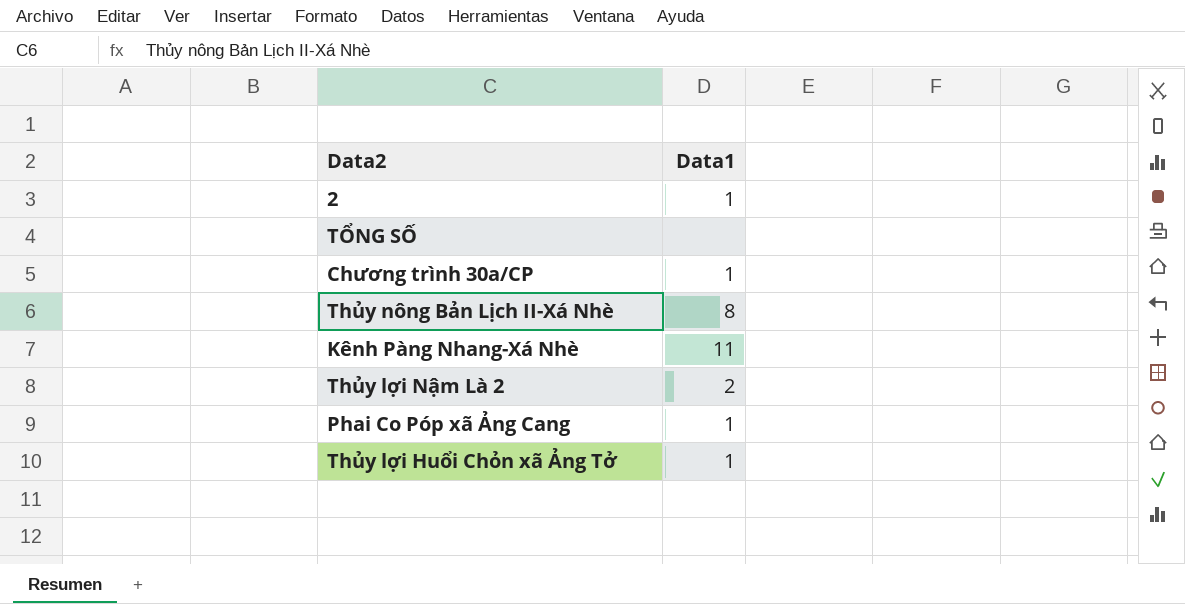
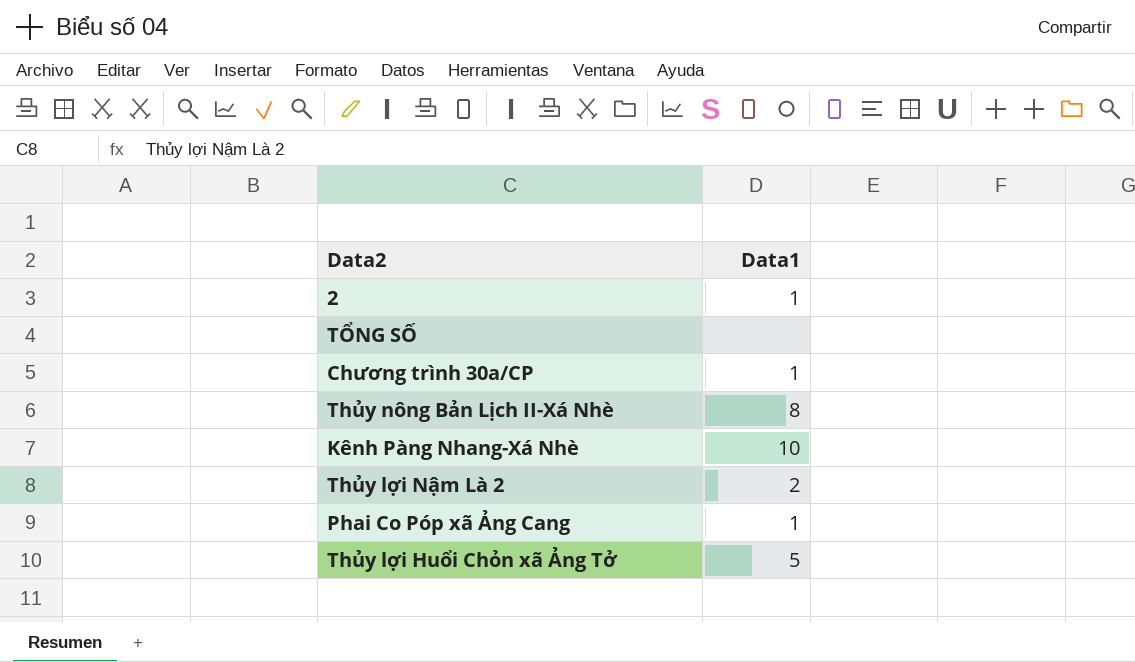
Kênh Pàng Nhang-Xá Nhè | Data1: 11 -> 10
Thủy lợi Huổi Chỏn xã Ảng Tở | Data1: 1 -> 5

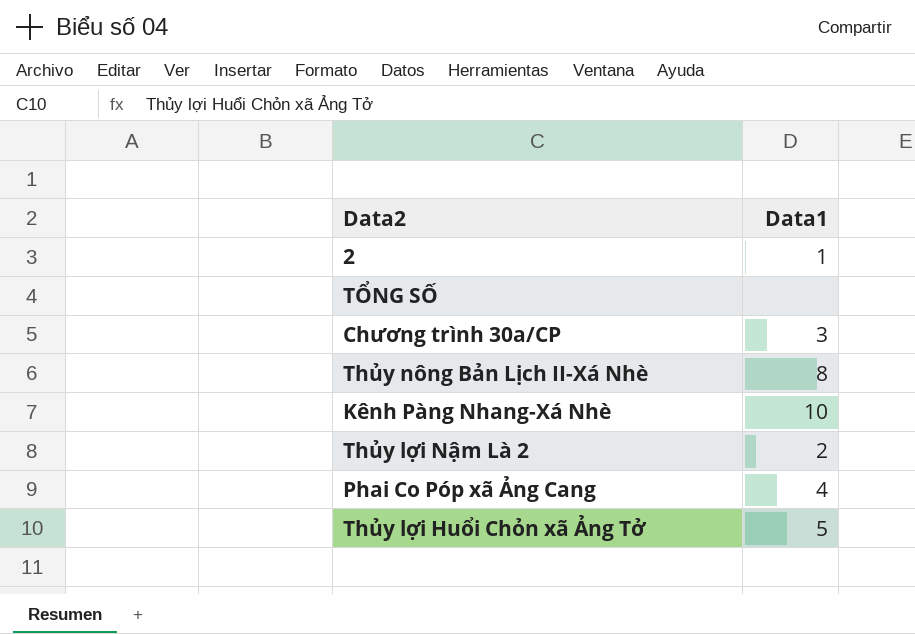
Chương trình 30a/CP | Data1: 1 -> 3
Phai Co Póp xã Ảng Cang | Data1: 1 -> 4

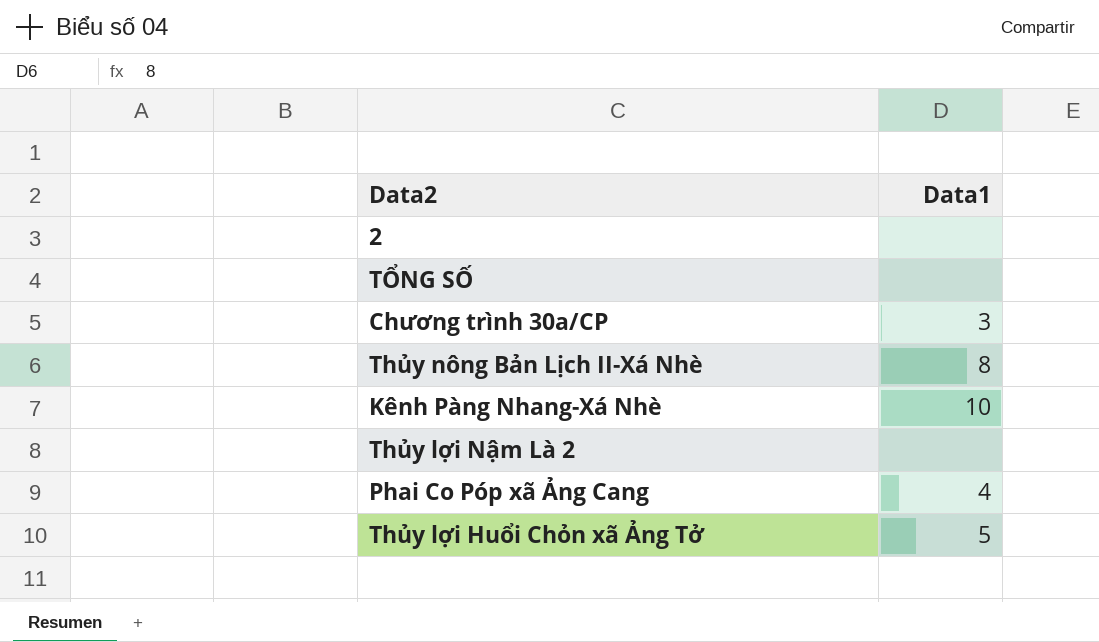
2 | Data1: 1 -> none
Thủy lợi Nậm Là 2 | Data1: 2 -> none

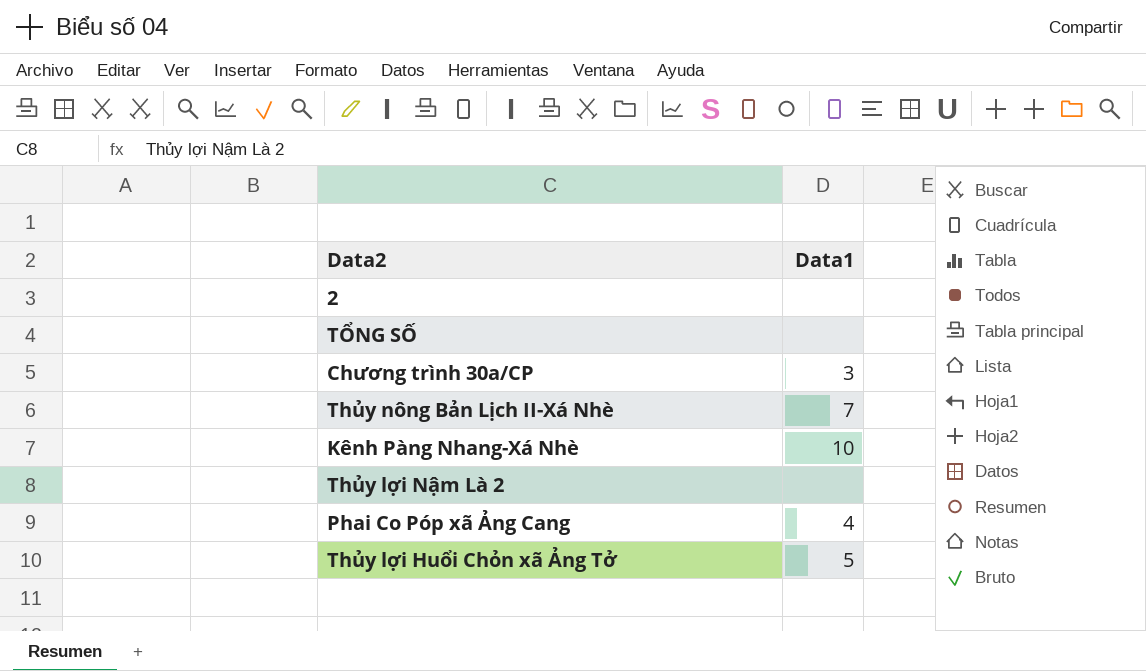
Thủy nông Bản Lịch II-Xá Nhè | Data1: 8 -> 7

